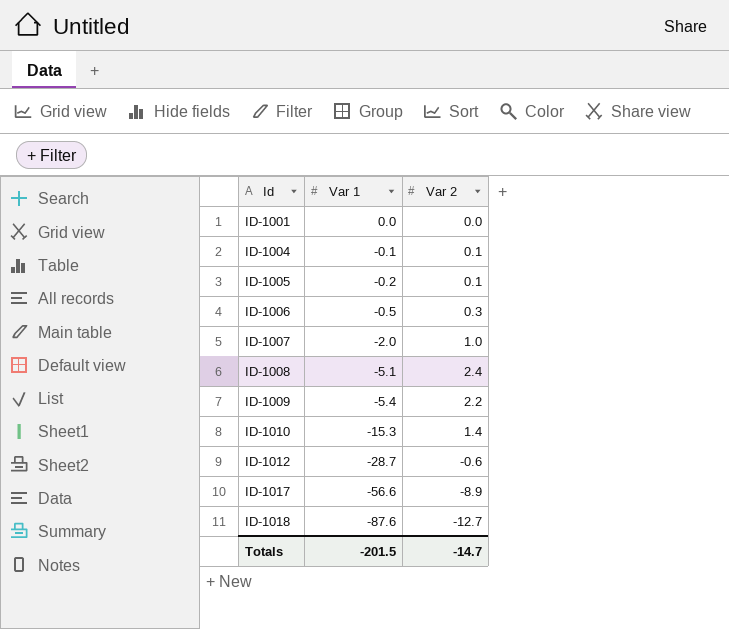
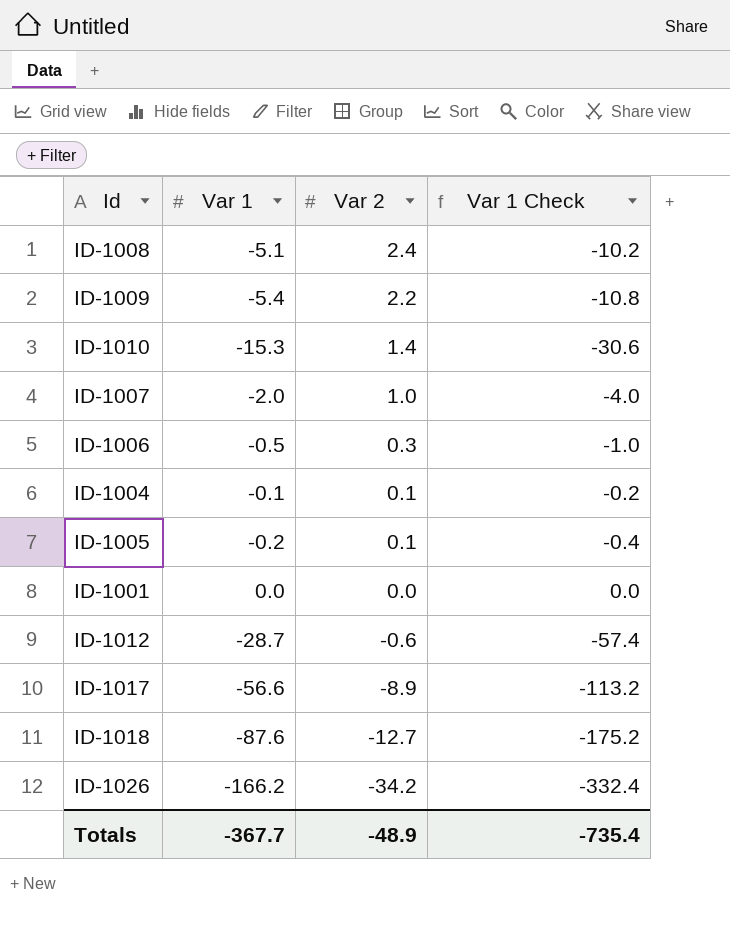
row order: Id ascending -> Var 2 descending
column Var 1 Check | formula: none -> [Var 1] * 2
row ID-1026: none -> -166.2 | -34.2 | -332.4
Totals | Var 1: -201.5 -> -367.7
Totals | Var 2: -14.7 -> -48.9

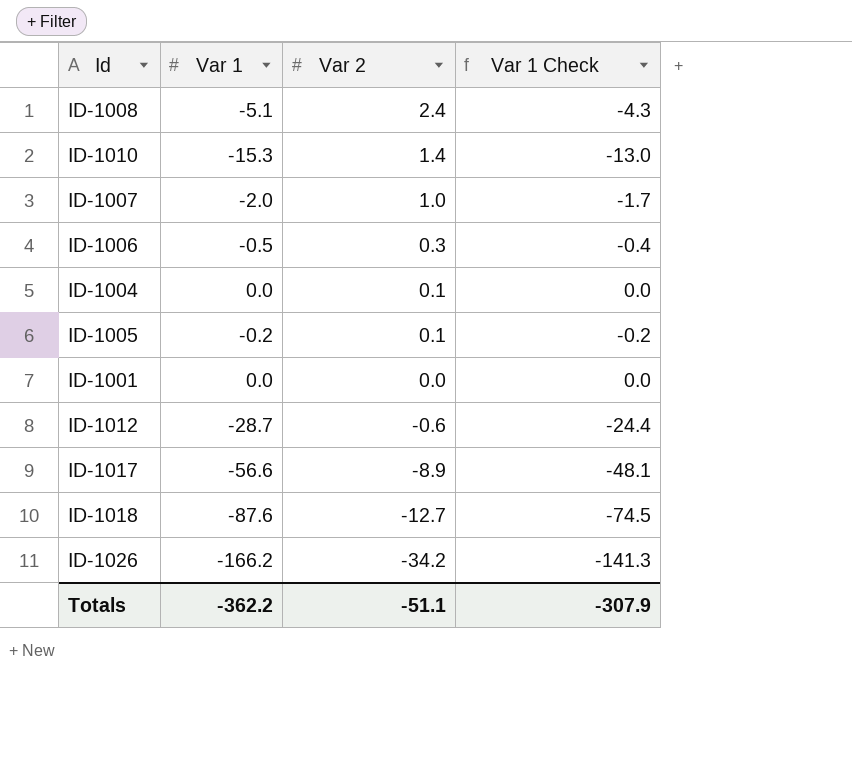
column Var 1 Check | formula: [Var 1] * 2 -> [Var 1] * 0.85
row ID-1009: -5.4 | 2.2 | -10.8 -> none
ID-1004 | Var 1: -0.1 -> 0.0
Totals | Var 1: -367.7 -> -362.2
Totals | Var 2: -48.9 -> -51.1
Totals | Var 1 Check: -735.4 -> -307.9

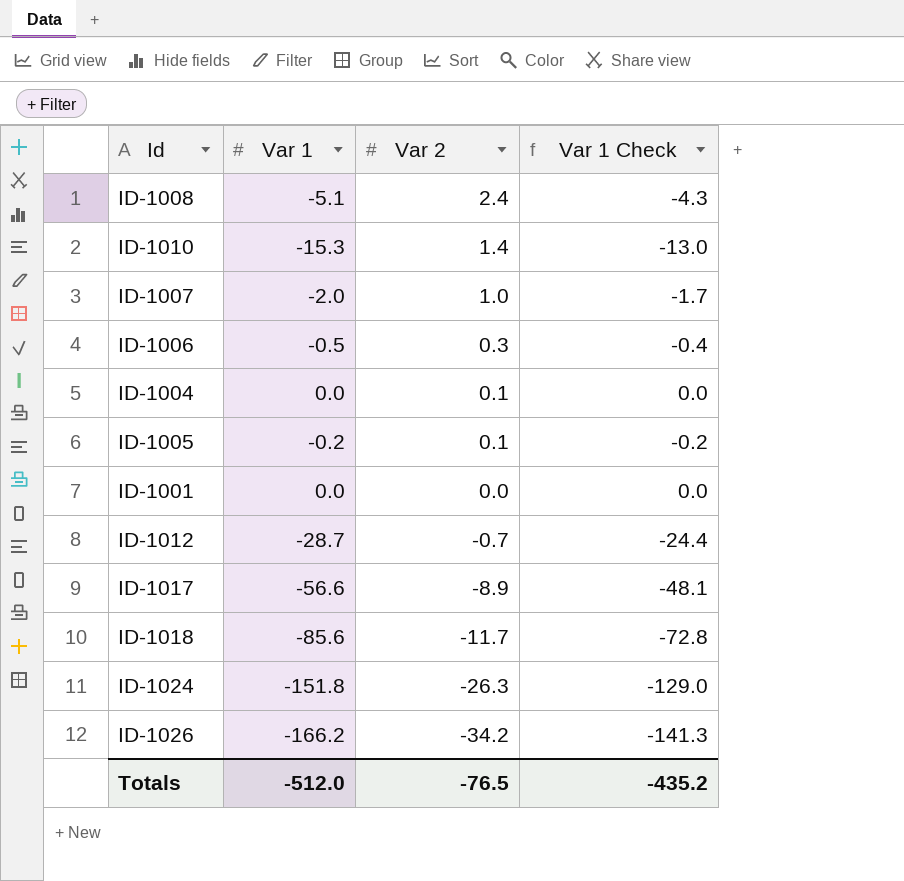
ID-1012 | Var 2: -0.6 -> -0.7
ID-1018 | Var 1: -87.6 -> -85.6
ID-1018 | Var 2: -12.7 -> -11.7
ID-1018 | Var 1 Check: -74.5 -> -72.8
row ID-1024: none -> -151.8 | -26.3 | -129.0
Totals | Var 1: -362.2 -> -512.0
Totals | Var 2: -51.1 -> -76.5
Totals | Var 1 Check: -307.9 -> -435.2

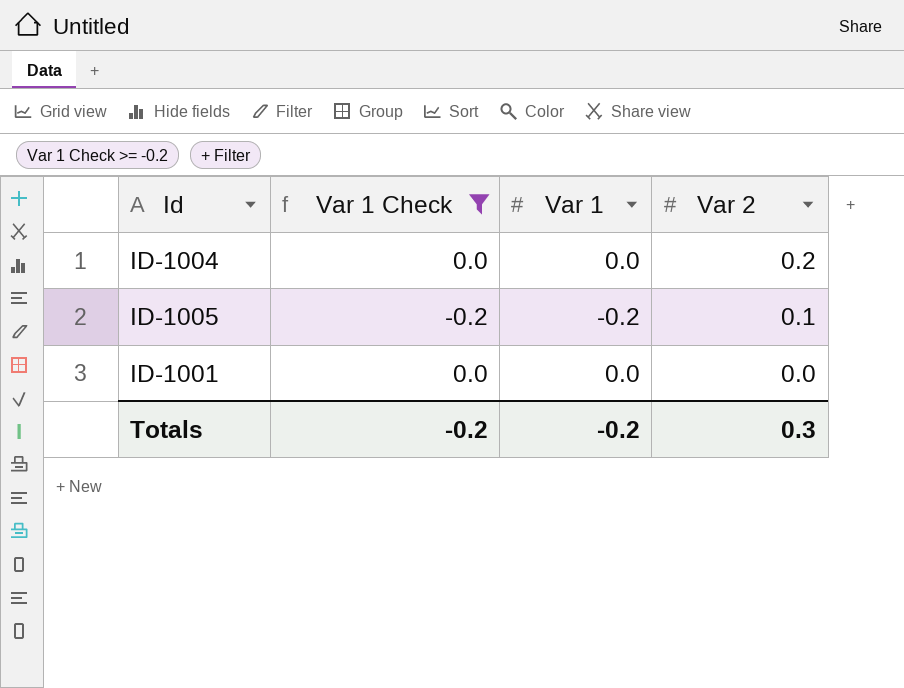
filter: none -> Var 1 Check >= -0.2
column Var 1 Check | position: 4 -> 2
ID-1004 | Var 2: 0.1 -> 0.2
Totals | Var 1 Check: -435.2 -> -0.2
Totals | Var 1: -512.0 -> -0.2
Totals | Var 2: -76.5 -> 0.3

